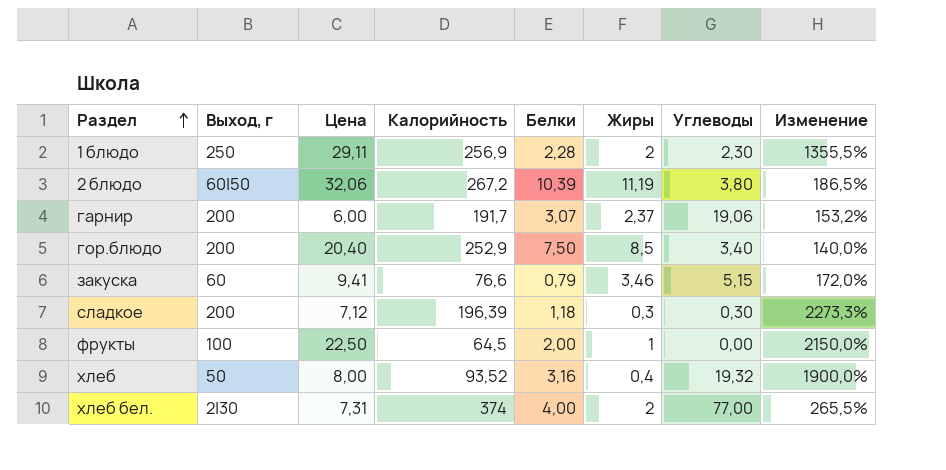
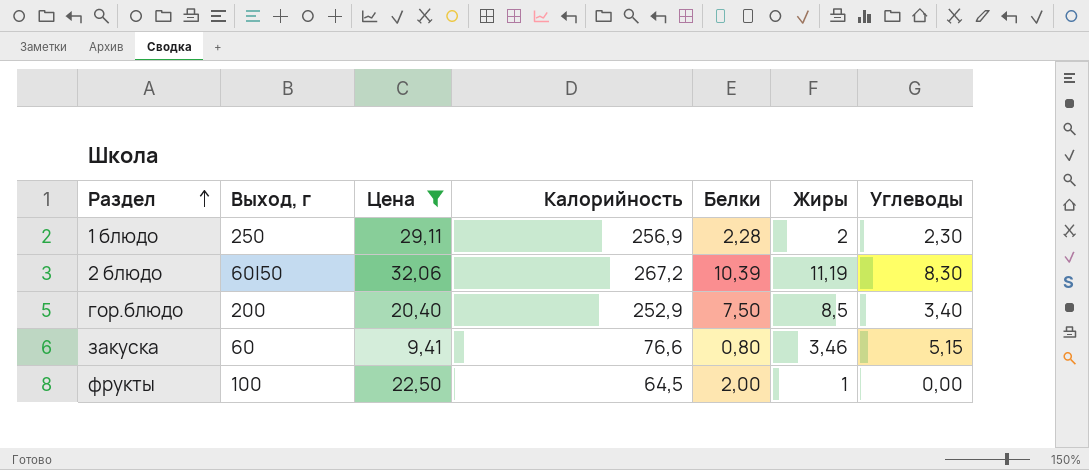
filter: none -> Цена >= 9,41
column Изменение | formula: ([Цена] - [Жиры]) / [Жиры] -> none
2 блюдо | Углеводы: 3,80 -> 8,30
закуска | Белки: 0,79 -> 0,80

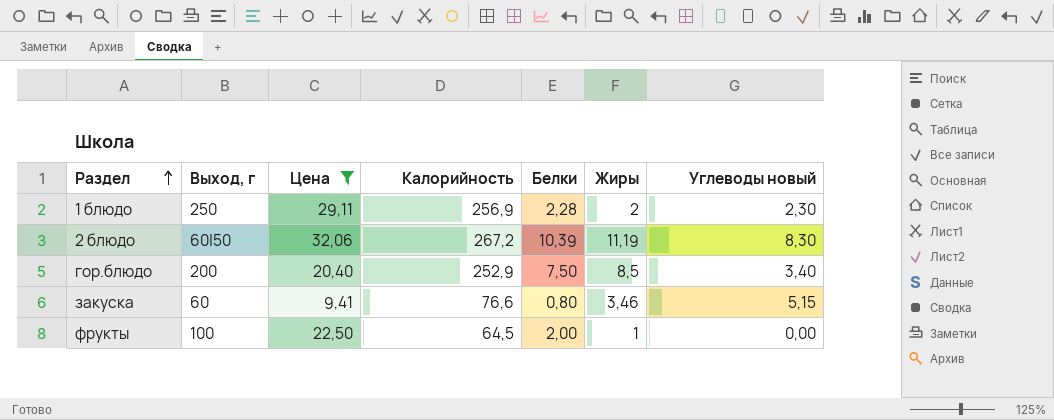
column name: Углеводы -> Углеводы новый

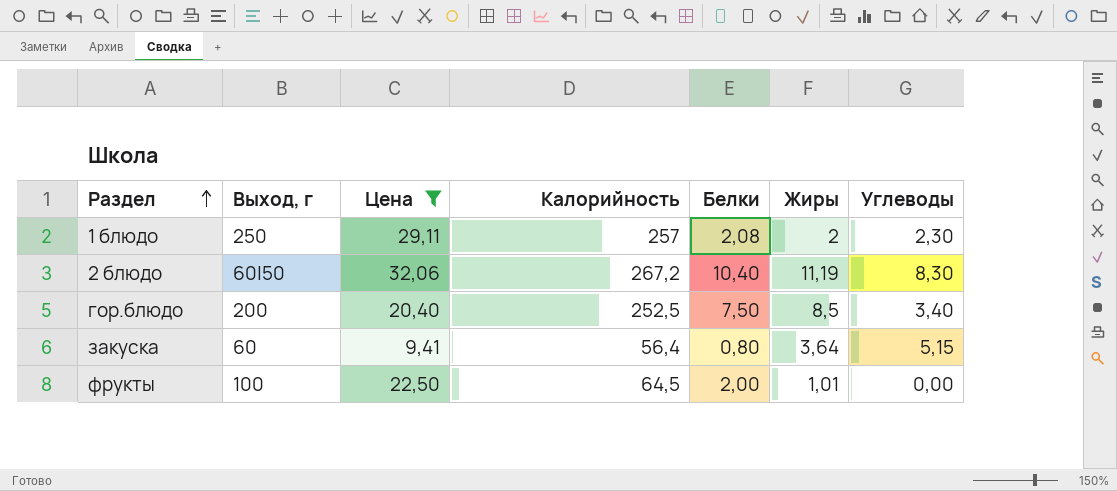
column name: Углеводы новый -> Углеводы
1 блюдо | Калорийность: 256,9 -> 257
1 блюдо | Белки: 2,28 -> 2,08
2 блюдо | Белки: 10,39 -> 10,40
гор.блюдо | Калорийность: 252,9 -> 252,5
закуска | Калорийность: 76,6 -> 56,4
закуска | Жиры: 3,46 -> 3,64
фрукты | Жиры: 1 -> 1,01

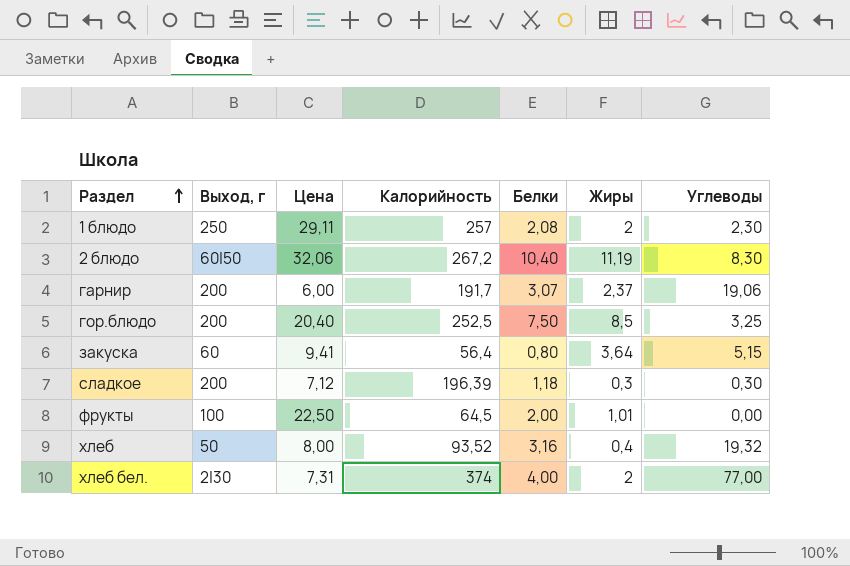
filter: Цена >= 9,41 -> none
гор.блюдо | Углеводы: 3,40 -> 3,25

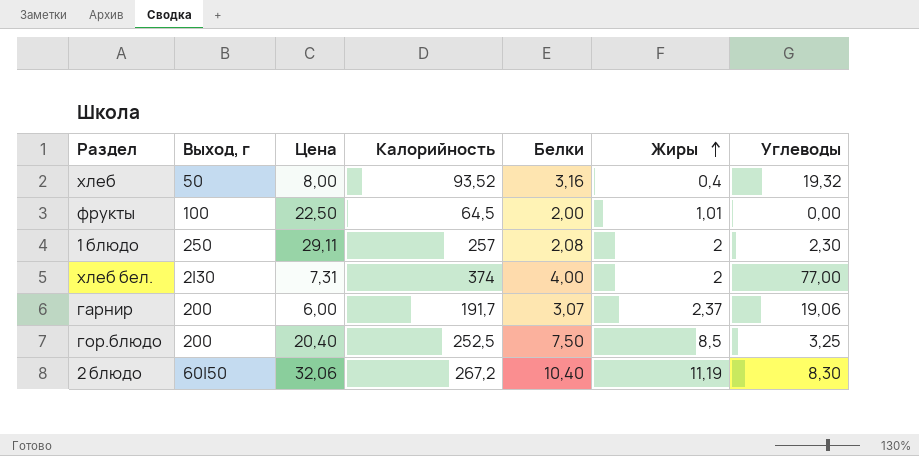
row order: Раздел ascending -> Жиры ascending
row закуска: 60 | 9,41 | 56,4 | 0,80 | 3,64 | 5,15 -> none
row сладкое: 200 | 7,12 | 196,39 | 1,18 | 0,3 | 0,30 -> none

